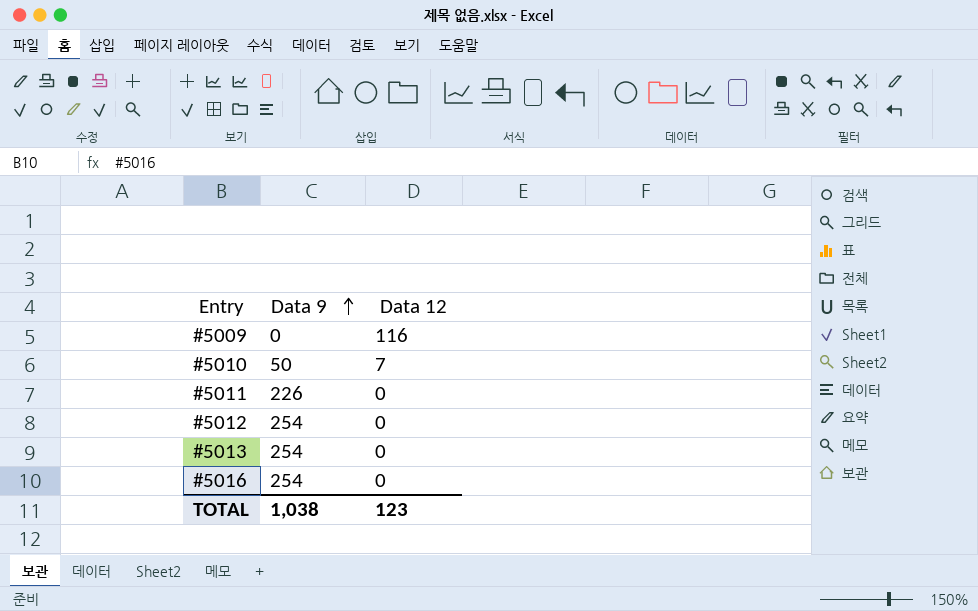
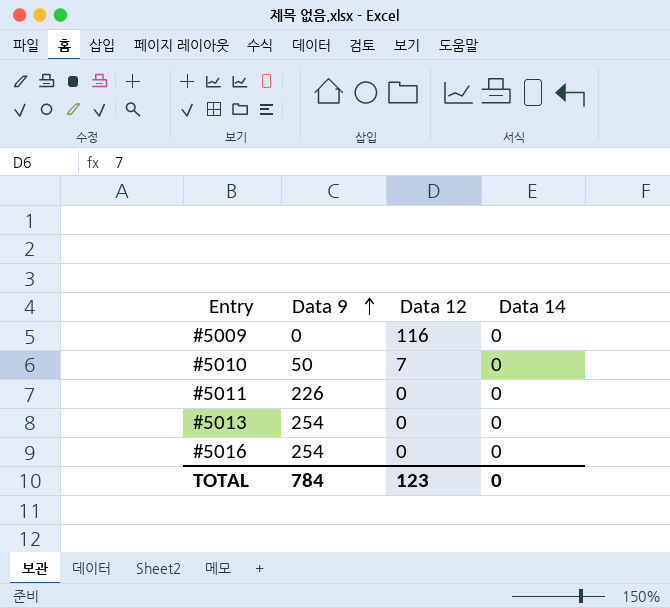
column Data 14 | position: none -> 4
row #5012: 254 | 0 -> none
TOTAL | Data 9: 1,038 -> 784

